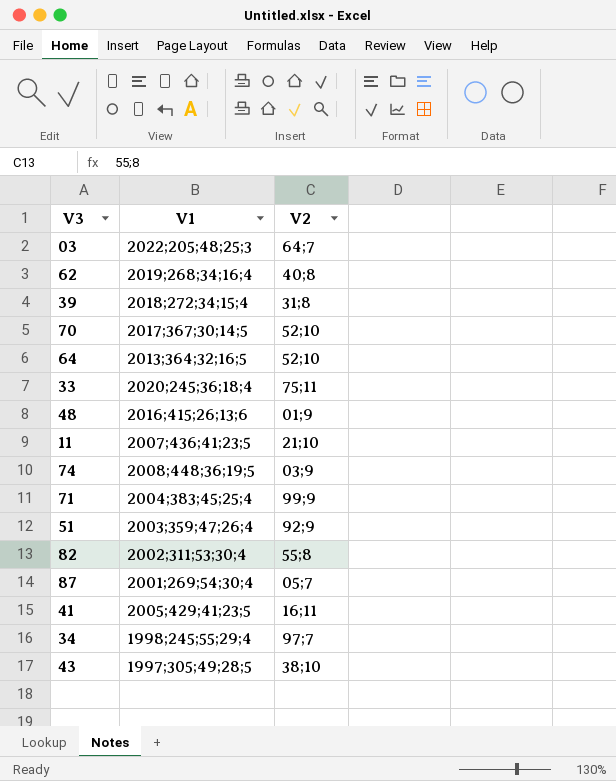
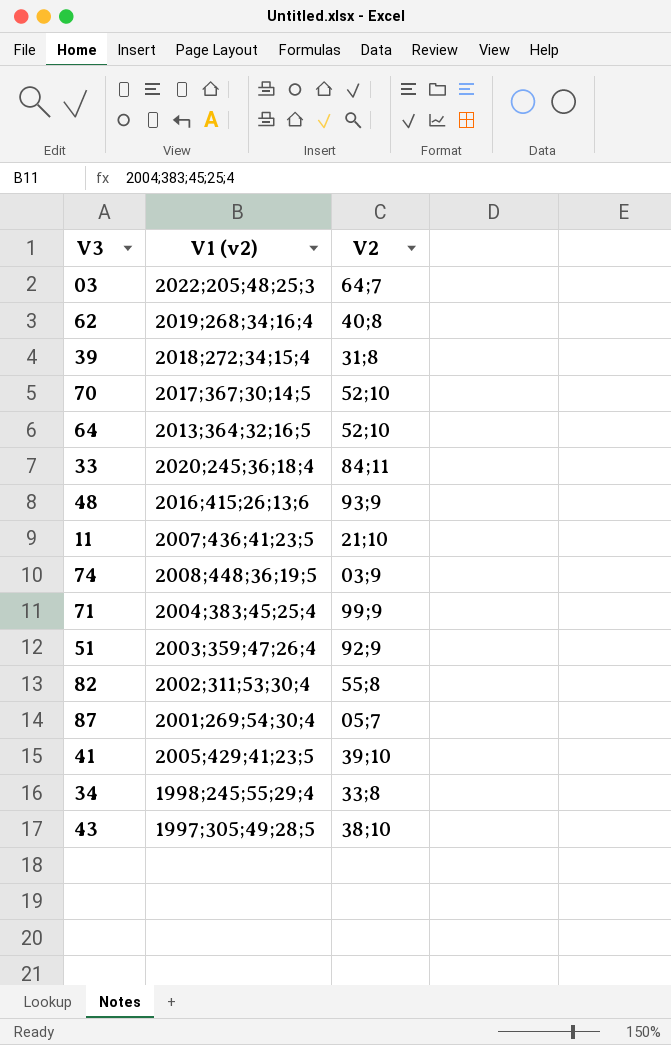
column name: V1 -> V1 (v2)
33 | V2: 75;11 -> 84;11
48 | V2: 01;9 -> 93;9
41 | V2: 16;11 -> 39;10
34 | V2: 97;7 -> 33;8

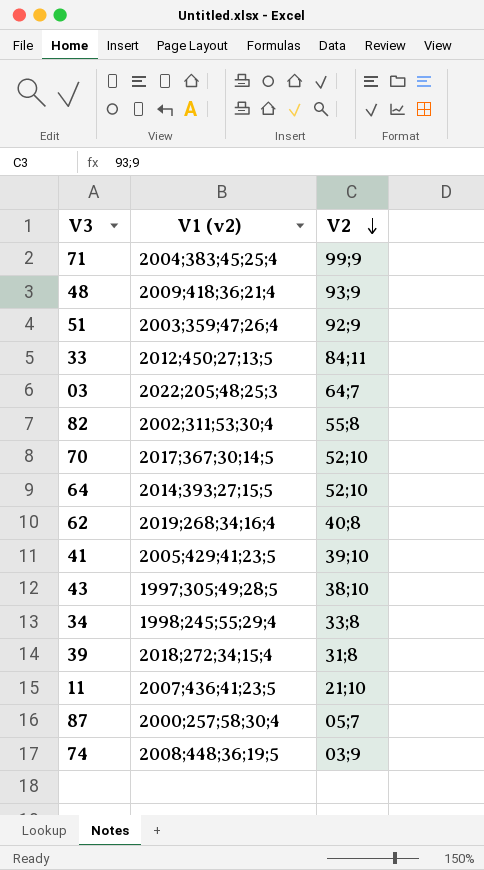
row order: none -> V2 descending
48 | V1 (v2): 2016;415;26;13;6 -> 2009;418;36;21;4
33 | V1 (v2): 2020;245;36;18;4 -> 2012;450;27;13;5
64 | V1 (v2): 2013;364;32;16;5 -> 2014;393;27;15;5
87 | V1 (v2): 2001;269;54;30;4 -> 2000;257;58;30;4

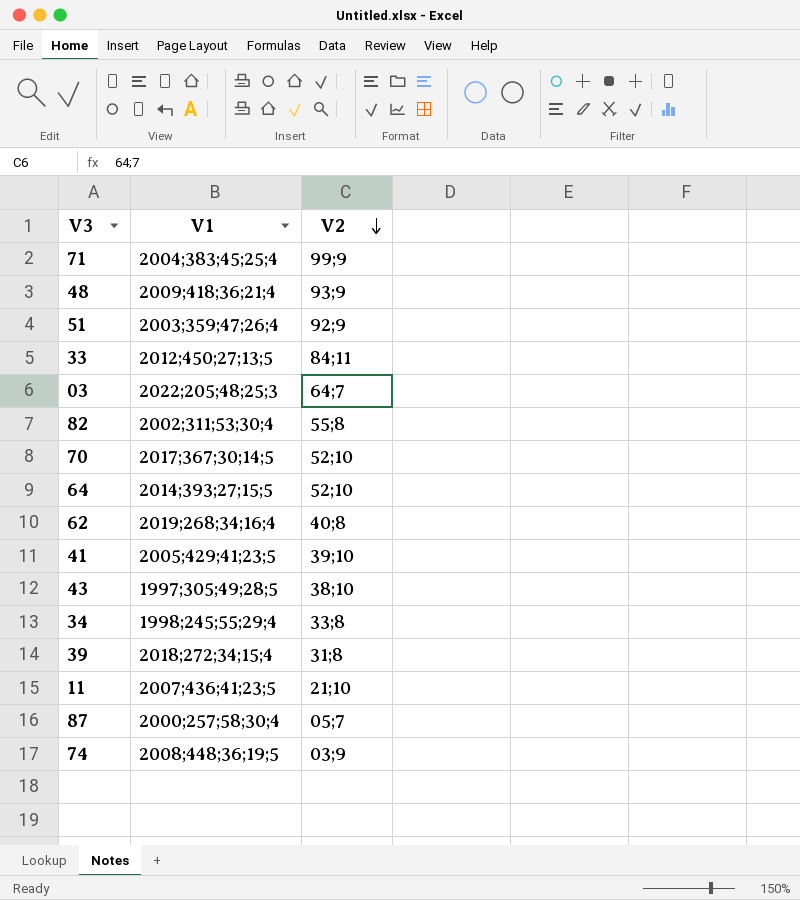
column name: V1 (v2) -> V1

